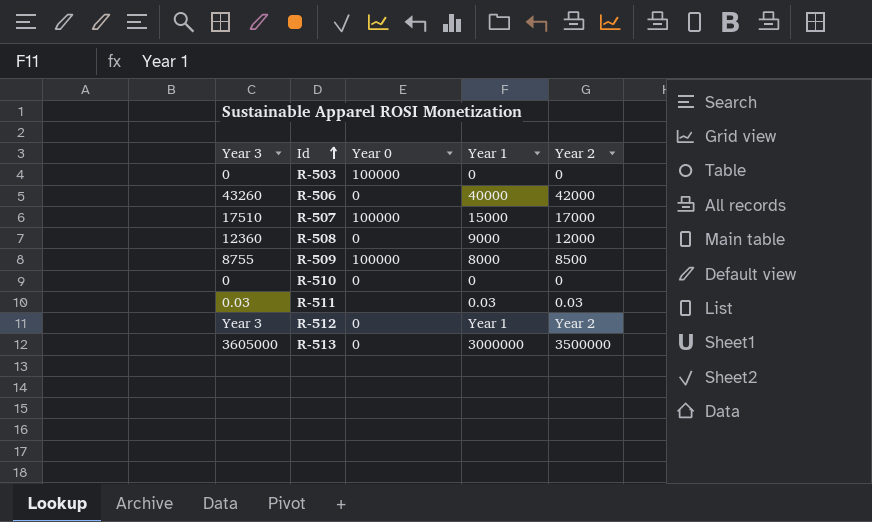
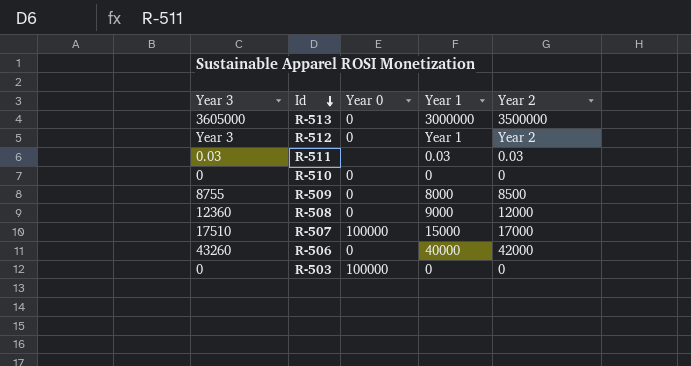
row order: Id ascending -> Id descending
R-509 | Year 0: 100000 -> 0

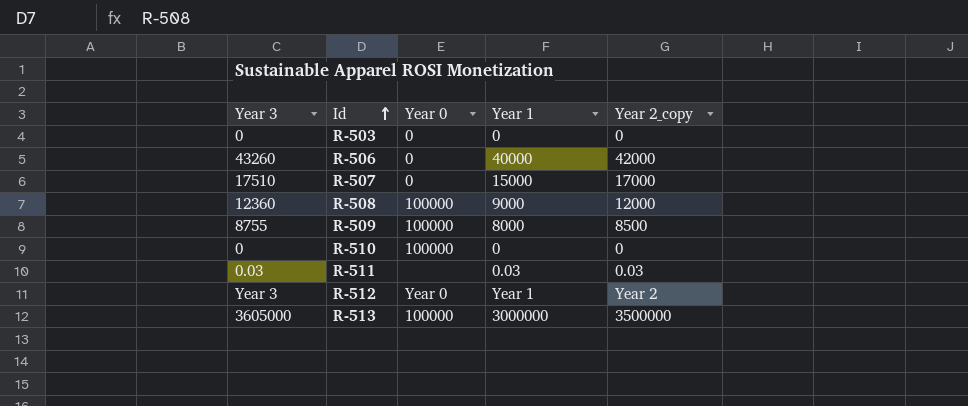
row order: Id descending -> Id ascending
column name: Year 2 -> Year 2_copy
R-503 | Year 0: 100000 -> 0
R-507 | Year 0: 100000 -> 0
R-508 | Year 0: 0 -> 100000
R-509 | Year 0: 0 -> 100000
R-510 | Year 0: 0 -> 100000
R-512 | Year 0: 0 -> Year 0
R-513 | Year 0: 0 -> 100000

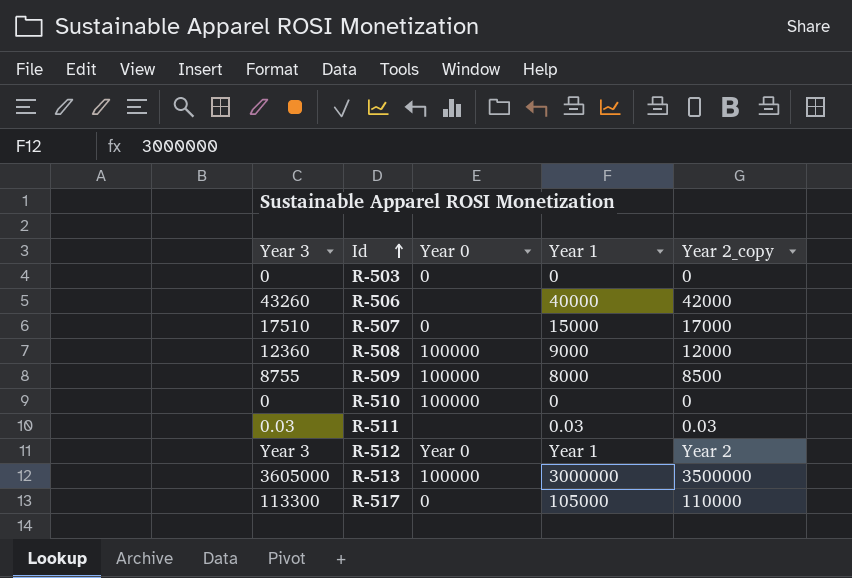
R-506 | Year 0: 0 -> none
row R-517: none -> 113300 | 0 | 105000 | 110000

